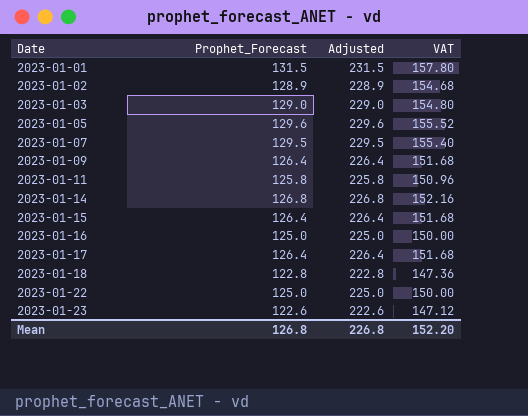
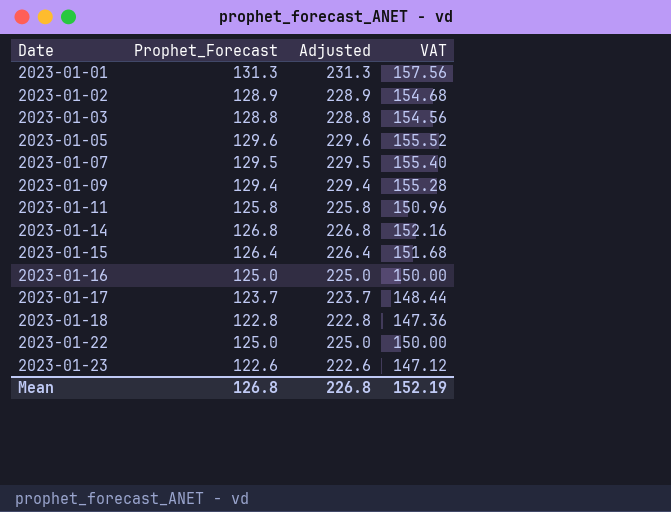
2023-01-01 | Prophet_Forecast: 131.5 -> 131.3
2023-01-01 | Adjusted: 231.5 -> 231.3
2023-01-01 | VAT: 157.80 -> 157.56
2023-01-03 | Prophet_Forecast: 129.0 -> 128.8
2023-01-03 | Adjusted: 229.0 -> 228.8
2023-01-03 | VAT: 154.80 -> 154.56
2023-01-09 | Prophet_Forecast: 126.4 -> 129.4
2023-01-09 | Adjusted: 226.4 -> 229.4
2023-01-09 | VAT: 151.68 -> 155.28
2023-01-17 | Prophet_Forecast: 126.4 -> 123.7
2023-01-17 | Adjusted: 226.4 -> 223.7
2023-01-17 | VAT: 151.68 -> 148.44
Mean | VAT: 152.20 -> 152.19

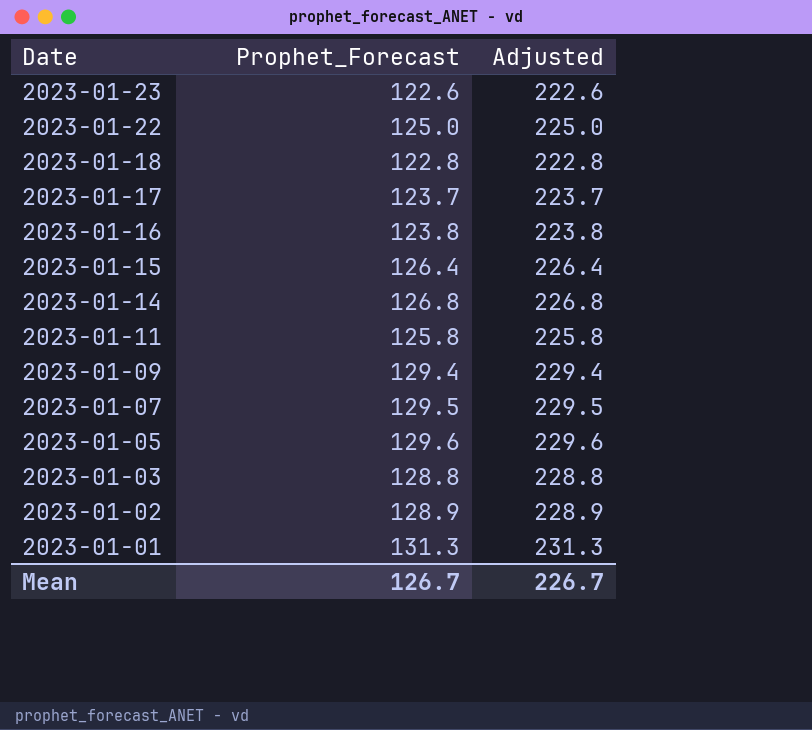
row order: Date ascending -> Date descending
column VAT | formula: [Prophet_Forecast] * 1.2 -> none
2023-01-16 | Prophet_Forecast: 125.0 -> 123.8
2023-01-16 | Adjusted: 225.0 -> 223.8
Mean | Prophet_Forecast: 126.8 -> 126.7
Mean | Adjusted: 226.8 -> 226.7

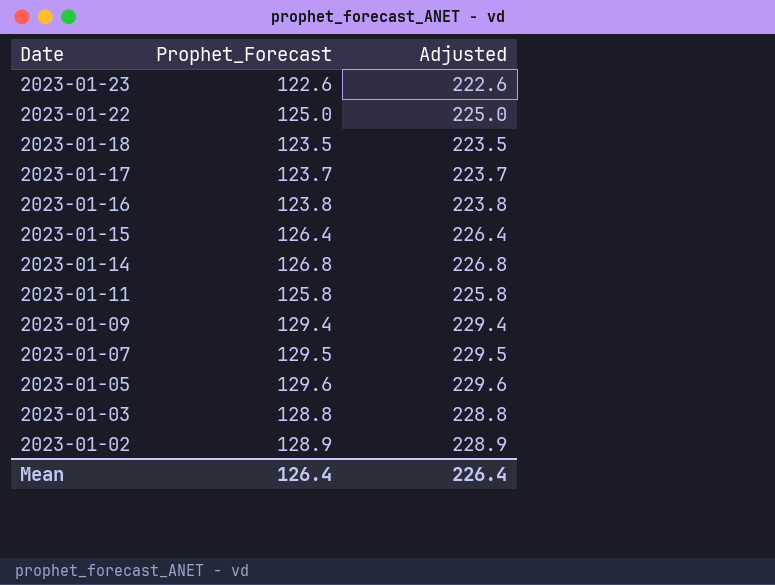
row 2023-01-01: 131.3 | 231.3 -> none
2023-01-18 | Prophet_Forecast: 122.8 -> 123.5
2023-01-18 | Adjusted: 222.8 -> 223.5
Mean | Prophet_Forecast: 126.7 -> 126.4
Mean | Adjusted: 226.7 -> 226.4

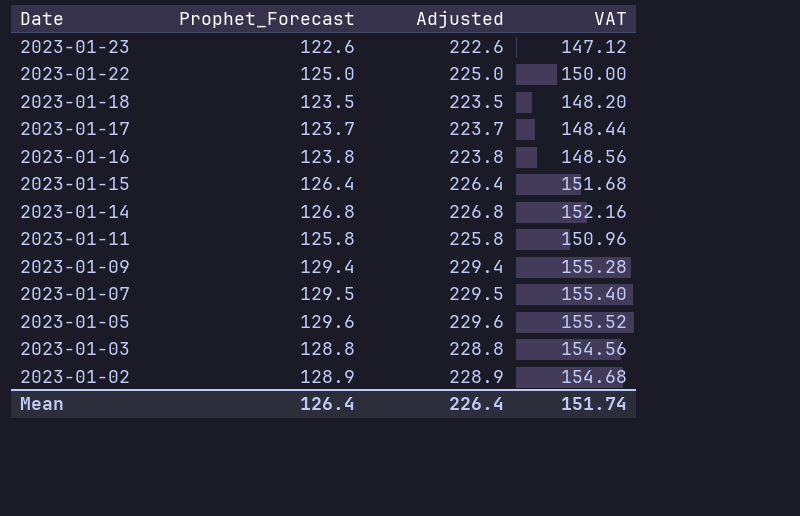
column VAT | formula: none -> [Prophet_Forecast] * 1.2

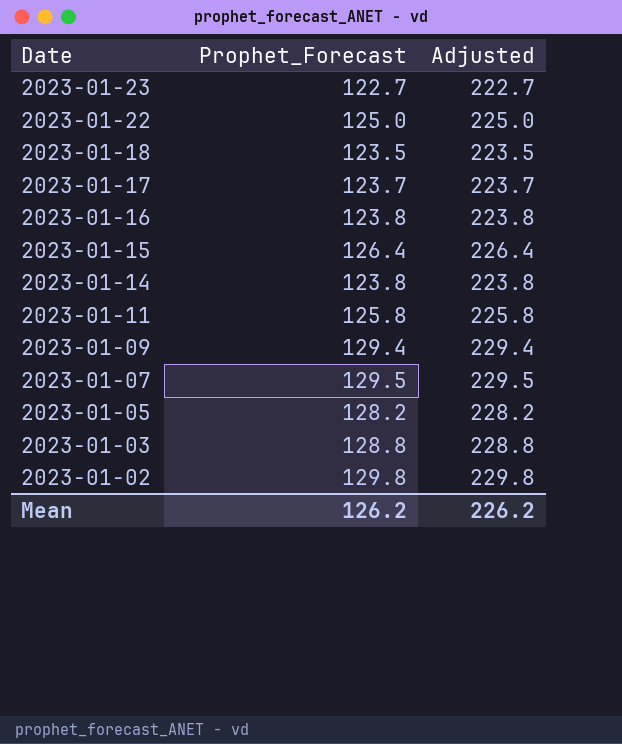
column VAT | formula: [Prophet_Forecast] * 1.2 -> none
2023-01-23 | Prophet_Forecast: 122.6 -> 122.7
2023-01-23 | Adjusted: 222.6 -> 222.7
2023-01-14 | Prophet_Forecast: 126.8 -> 123.8
2023-01-14 | Adjusted: 226.8 -> 223.8
2023-01-05 | Prophet_Forecast: 129.6 -> 128.2
2023-01-05 | Adjusted: 229.6 -> 228.2
2023-01-02 | Prophet_Forecast: 128.9 -> 129.8
2023-01-02 | Adjusted: 228.9 -> 229.8
Mean | Prophet_Forecast: 126.4 -> 126.2
Mean | Adjusted: 226.4 -> 226.2

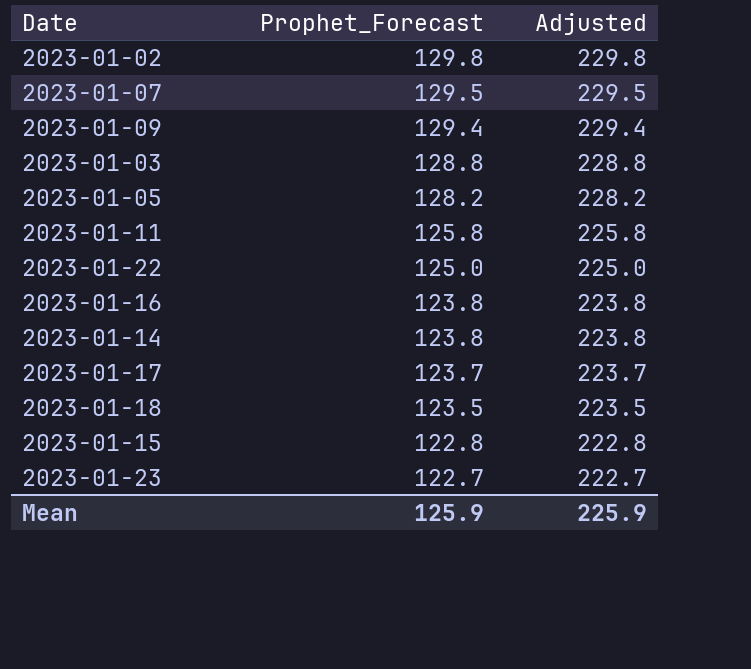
row order: Date descending -> Prophet_Forecast descending
2023-01-15 | Prophet_Forecast: 126.4 -> 122.8
2023-01-15 | Adjusted: 226.4 -> 222.8
Mean | Prophet_Forecast: 126.2 -> 125.9
Mean | Adjusted: 226.2 -> 225.9

